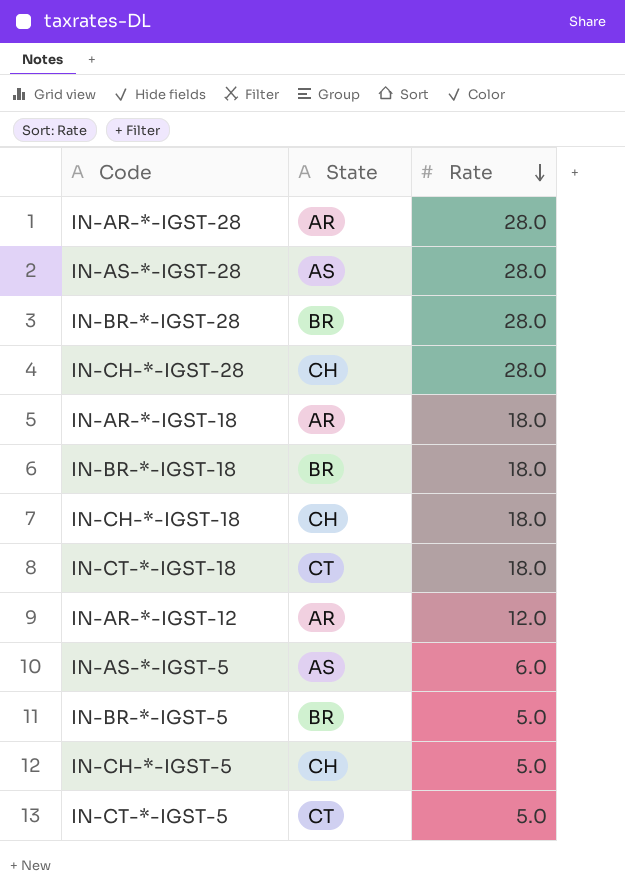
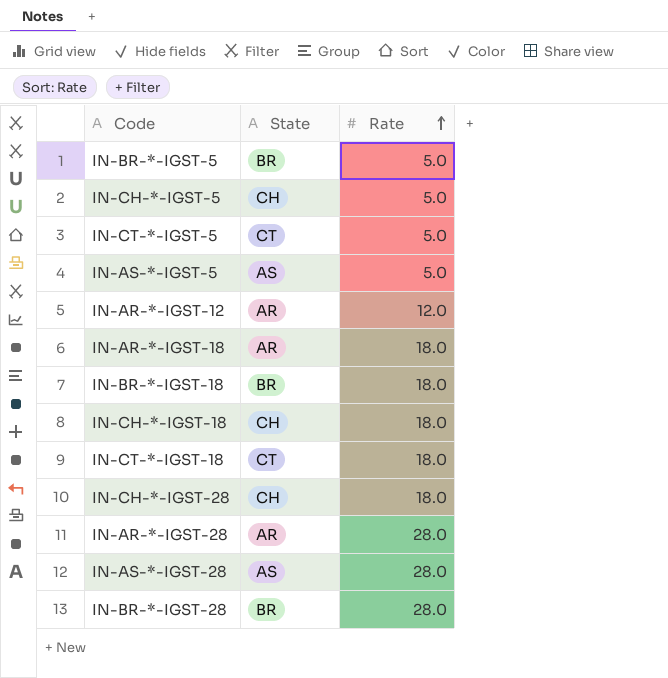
row order: Rate descending -> Rate ascending
IN-AS-*-IGST-5 | Rate: 6.0 -> 5.0
IN-CH-*-IGST-28 | Rate: 28.0 -> 18.0

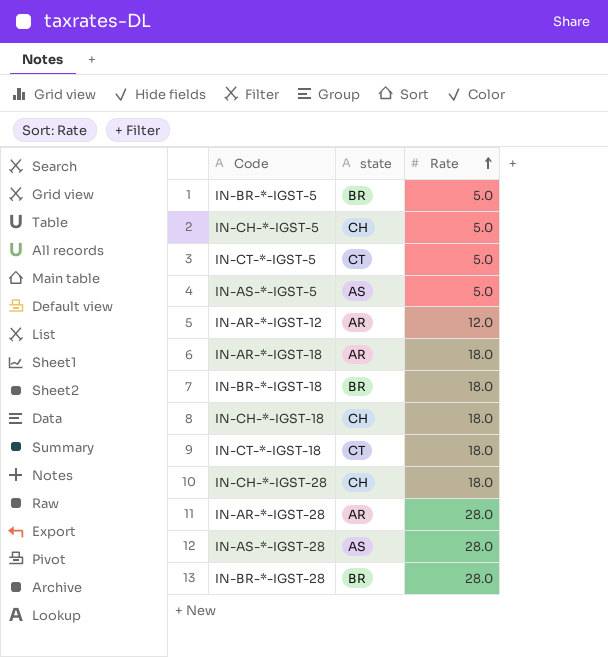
column name: State -> state

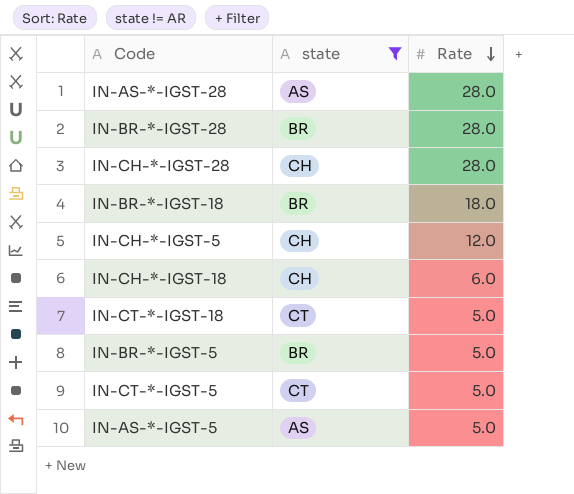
filter: none -> state != AR
row order: Rate ascending -> Rate descending
IN-CH-*-IGST-28 | Rate: 18.0 -> 28.0
IN-CH-*-IGST-5 | Rate: 5.0 -> 12.0
IN-CH-*-IGST-18 | Rate: 18.0 -> 6.0
IN-CT-*-IGST-18 | Rate: 18.0 -> 5.0

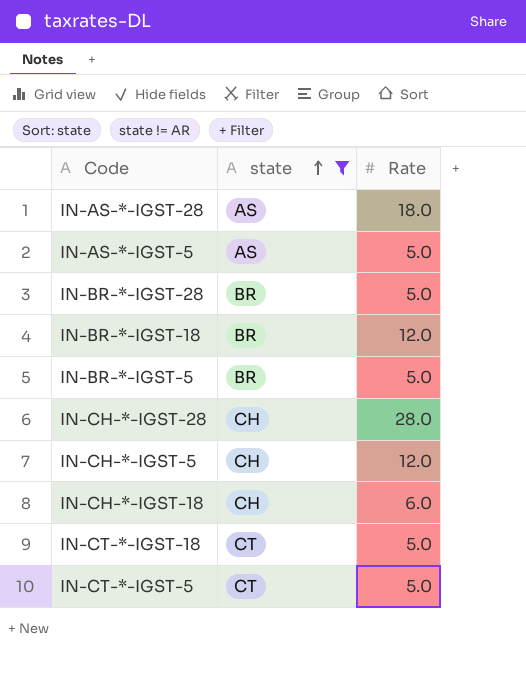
row order: Rate descending -> state ascending
IN-AS-*-IGST-28 | Rate: 28.0 -> 18.0
IN-BR-*-IGST-28 | Rate: 28.0 -> 5.0
IN-BR-*-IGST-18 | Rate: 18.0 -> 12.0

